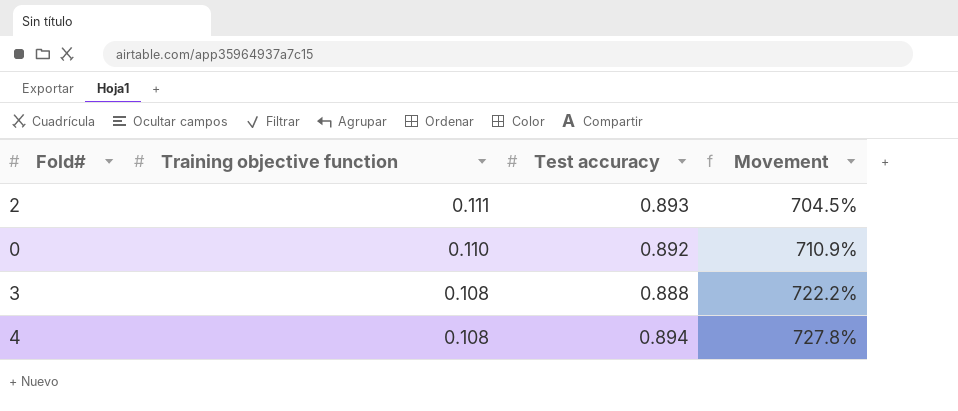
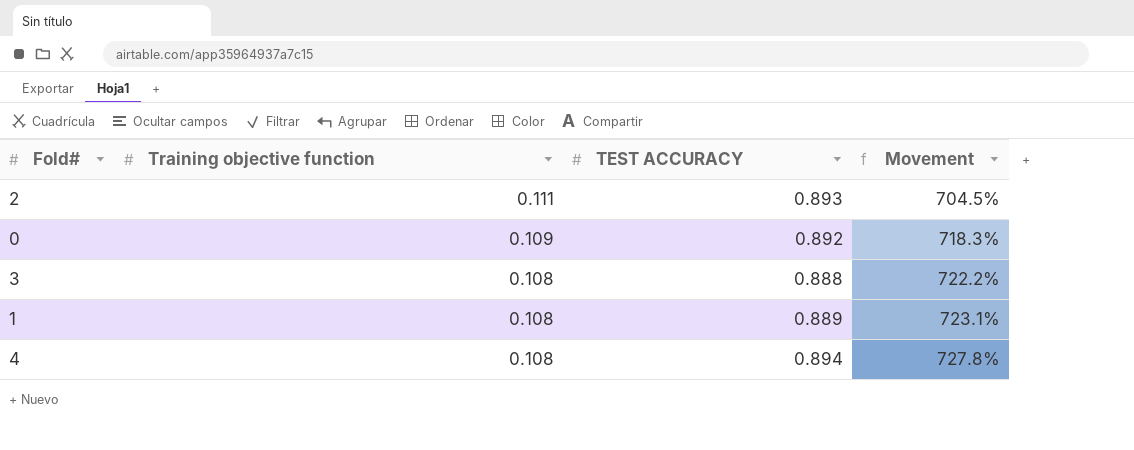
column name: Test accuracy -> TEST ACCURACY
0 | Training objective function: 0.110 -> 0.109
0 | Movement: 710.9% -> 718.3%
row 1: none -> 0.108 | 0.889 | 723.1%

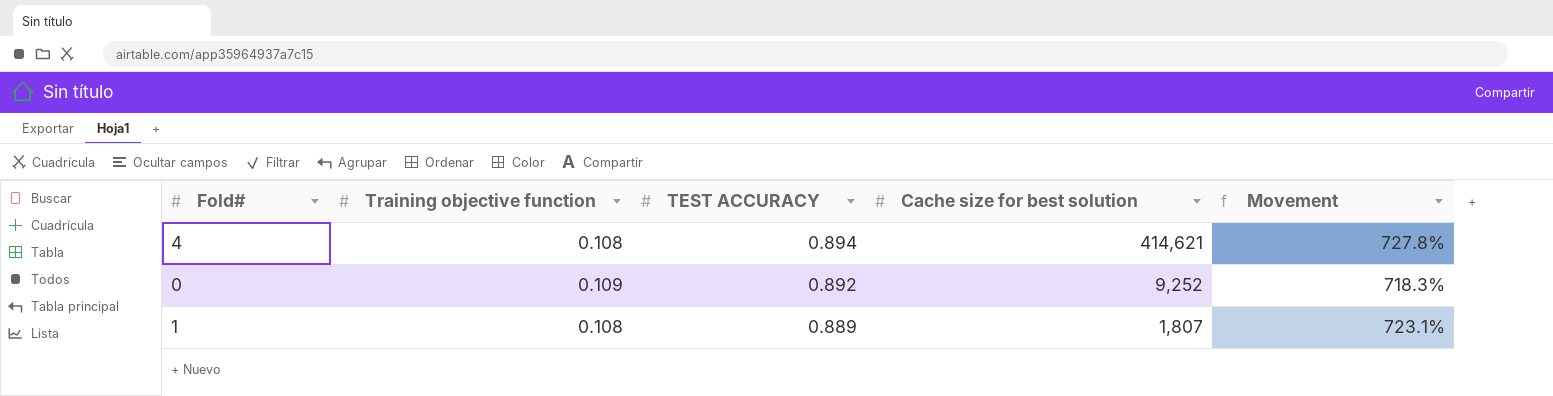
row order: Training objective function descending -> TEST ACCURACY descending
column Cache size for best solution | position: none -> 4
row 2: 0.111 | 0.893 | 704.5% -> none
row 3: 0.108 | 0.888 | 722.2% -> none

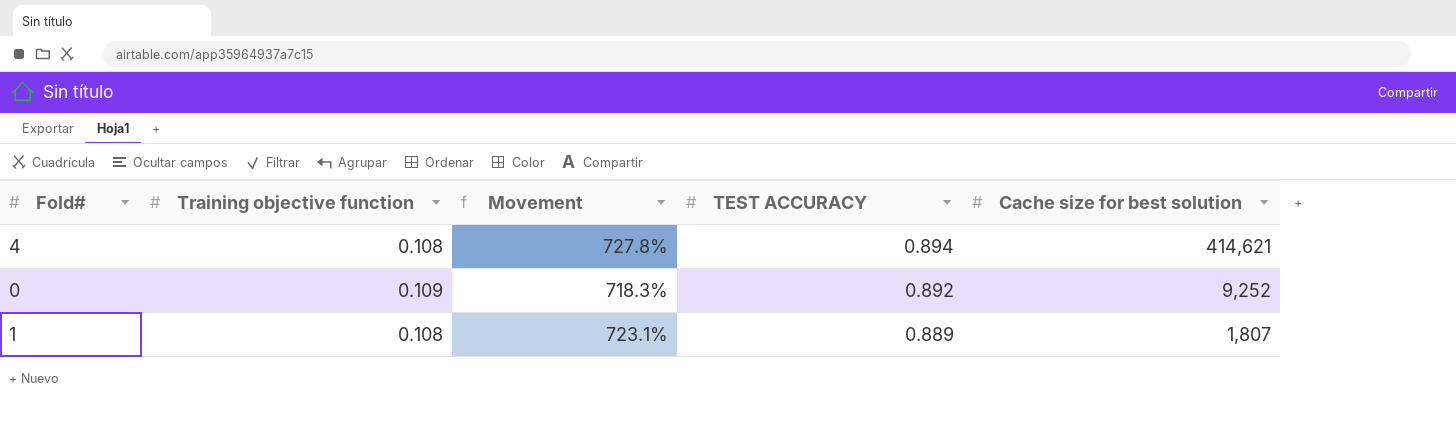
column Movement | position: 5 -> 3

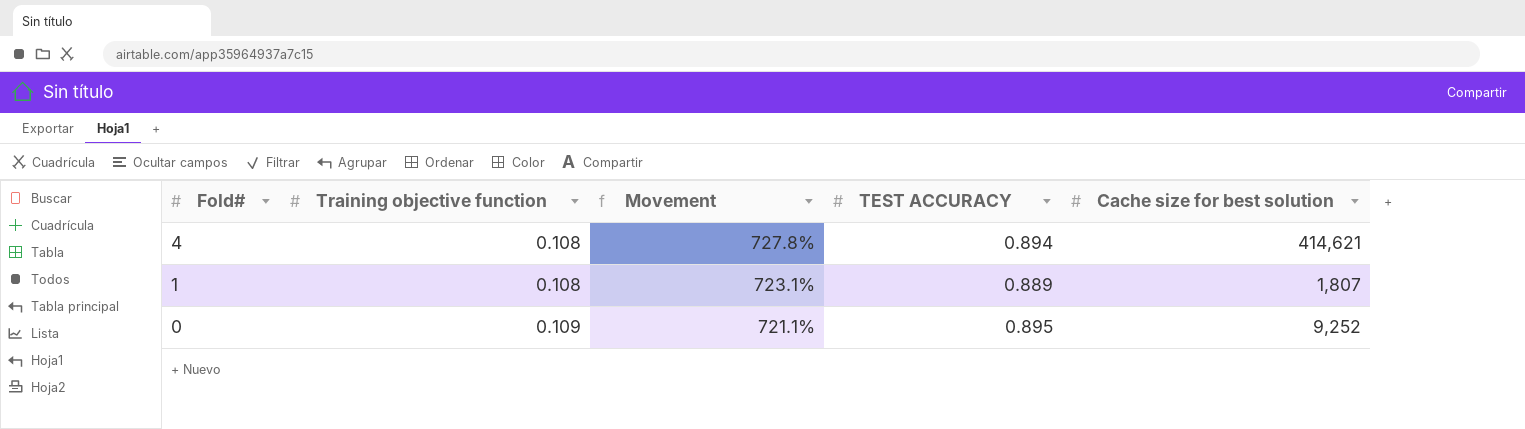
row order: TEST ACCURACY descending -> Fold# descending
0 | Movement: 718.3% -> 721.1%
0 | TEST ACCURACY: 0.892 -> 0.895

